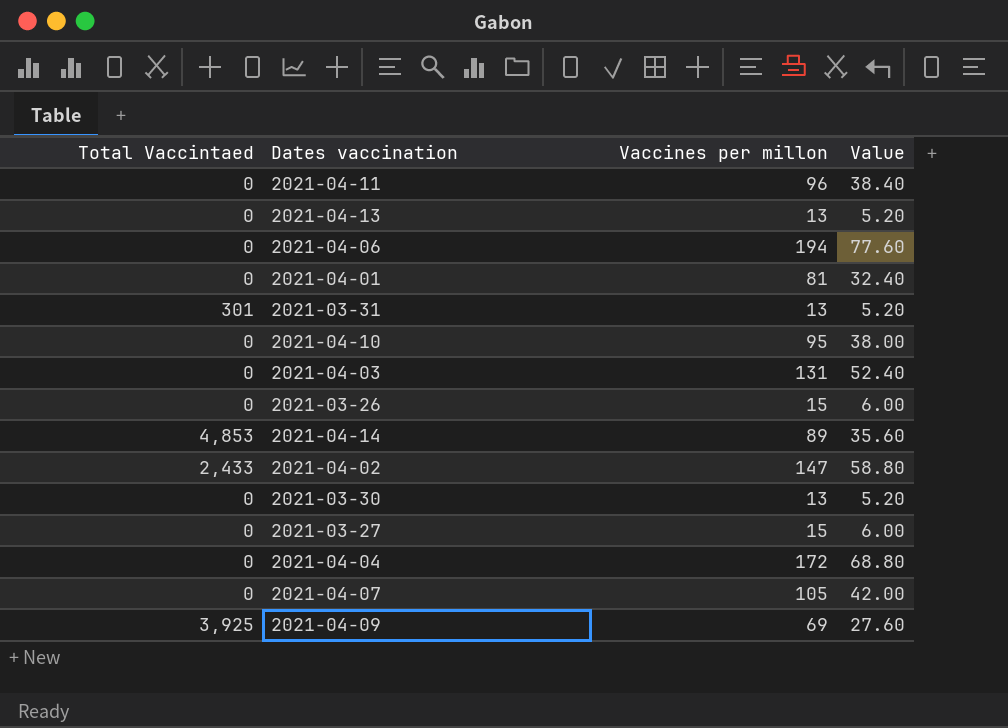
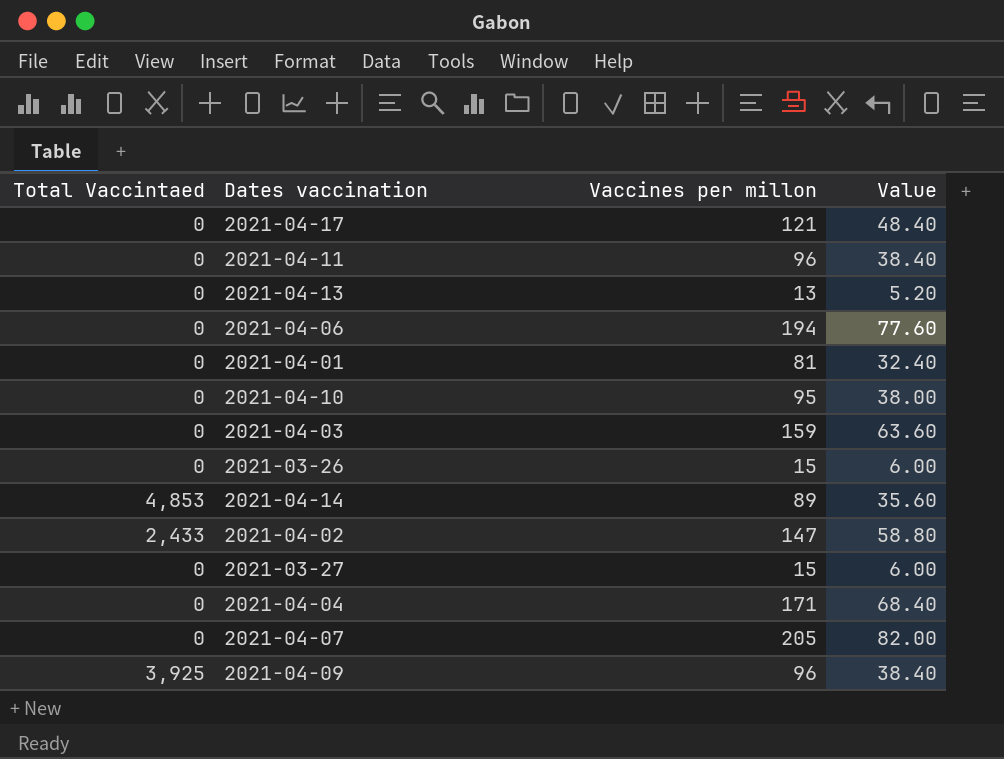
row 2021-03-31: 301 | 13 | 5.20 -> none
row 2021-03-30: 0 | 13 | 5.20 -> none
row 2021-04-17: none -> 0 | 121 | 48.40
2021-04-03 | Vaccines per millon: 131 -> 159
2021-04-03 | Value: 52.40 -> 63.60
2021-04-04 | Vaccines per millon: 172 -> 171
2021-04-04 | Value: 68.80 -> 68.40
2021-04-07 | Vaccines per millon: 105 -> 205
2021-04-07 | Value: 42.00 -> 82.00
2021-04-09 | Vaccines per millon: 69 -> 96
2021-04-09 | Value: 27.60 -> 38.40

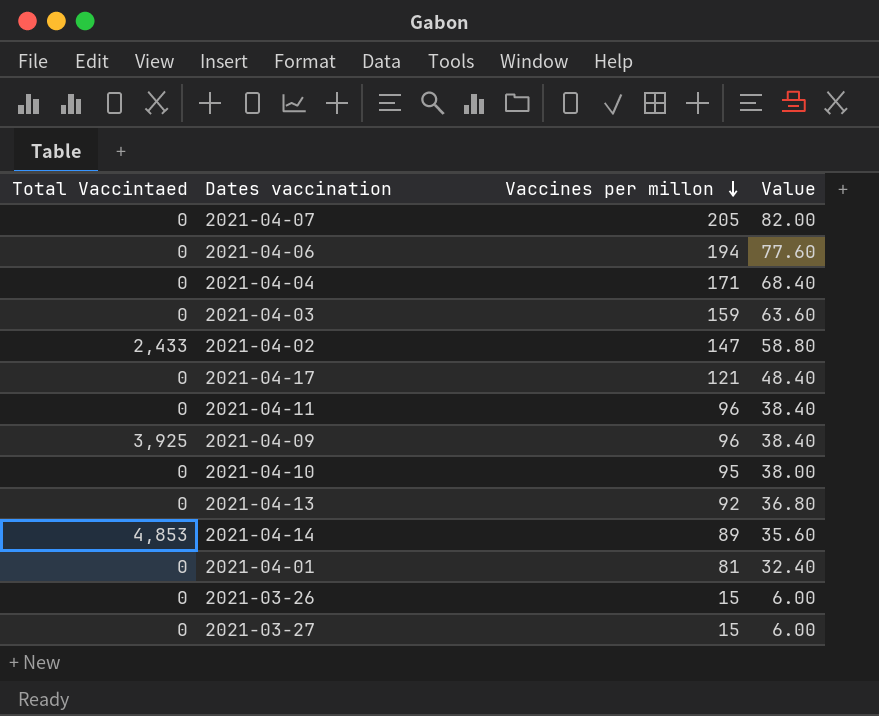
row order: none -> Vaccines per millon descending
2021-04-13 | Vaccines per millon: 13 -> 92
2021-04-13 | Value: 5.20 -> 36.80

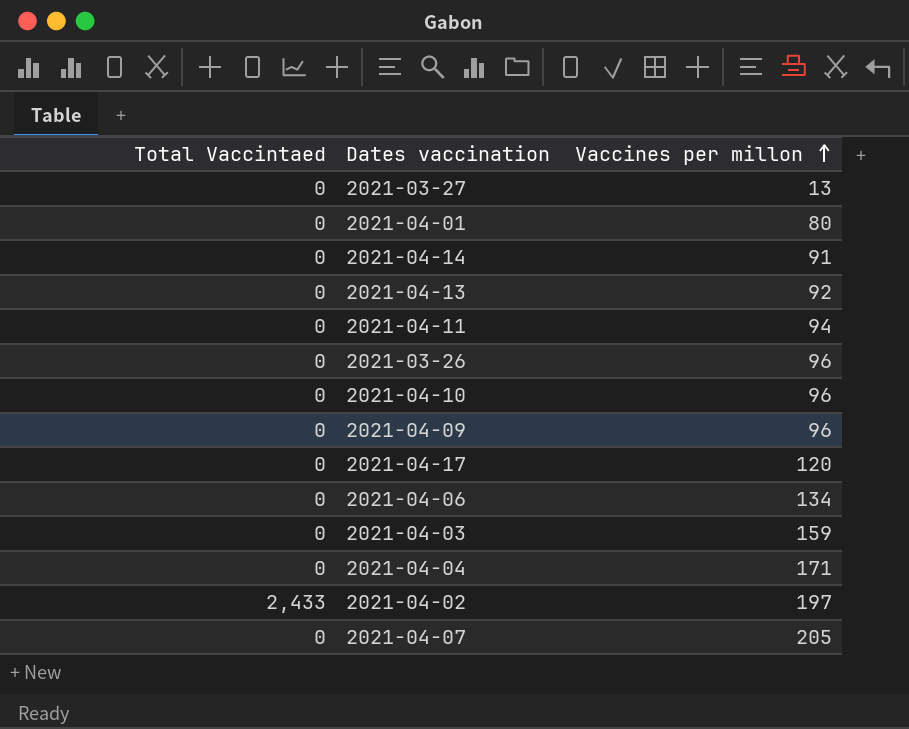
row order: Vaccines per millon descending -> Vaccines per millon ascending
column Value | formula: [Vaccines per millon] * 0.4 -> none
2021-03-27 | Vaccines per millon: 15 -> 13
2021-04-01 | Vaccines per millon: 81 -> 80
2021-04-14 | Total Vaccintaed: 4,853 -> 0
2021-04-14 | Vaccines per millon: 89 -> 91
2021-04-11 | Vaccines per millon: 96 -> 94
2021-03-26 | Vaccines per millon: 15 -> 96
2021-04-10 | Vaccines per millon: 95 -> 96
2021-04-09 | Total Vaccintaed: 3,925 -> 0
2021-04-17 | Vaccines per millon: 121 -> 120
2021-04-06 | Vaccines per millon: 194 -> 134
2021-04-02 | Vaccines per millon: 147 -> 197

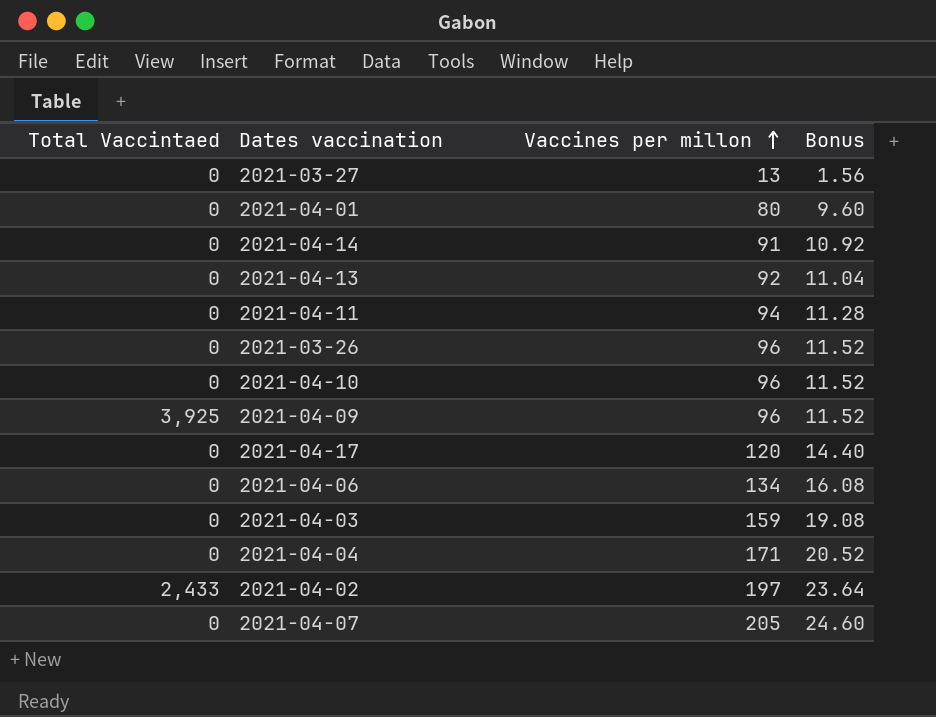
column Bonus | formula: none -> [Vaccines per millon] * 0.12
2021-04-09 | Total Vaccintaed: 0 -> 3,925

